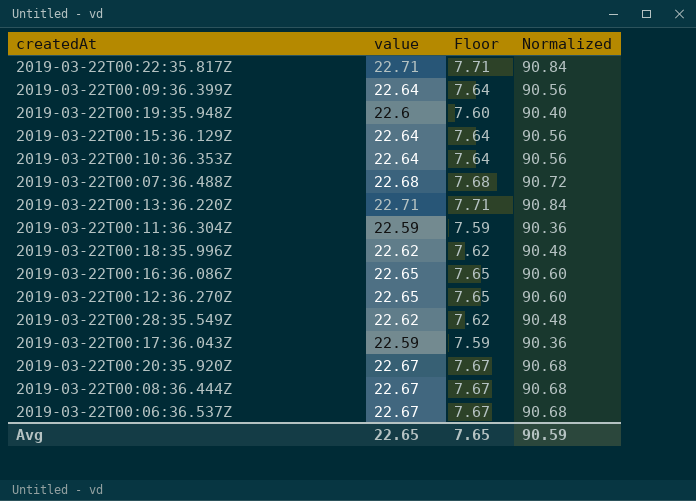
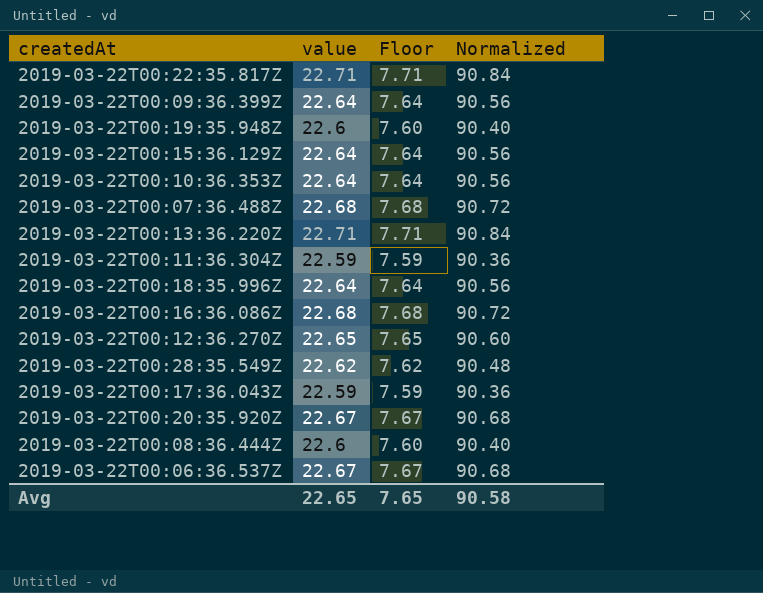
2019-03-22T00:18:35.996Z | value: 22.62 -> 22.64
2019-03-22T00:18:35.996Z | Floor: 7.62 -> 7.64
2019-03-22T00:18:35.996Z | Normalized: 90.48 -> 90.56
2019-03-22T00:16:36.086Z | value: 22.65 -> 22.68
2019-03-22T00:16:36.086Z | Floor: 7.65 -> 7.68
2019-03-22T00:16:36.086Z | Normalized: 90.60 -> 90.72
2019-03-22T00:08:36.444Z | value: 22.67 -> 22.6
2019-03-22T00:08:36.444Z | Floor: 7.67 -> 7.60
2019-03-22T00:08:36.444Z | Normalized: 90.68 -> 90.40
Avg | Normalized: 90.59 -> 90.58

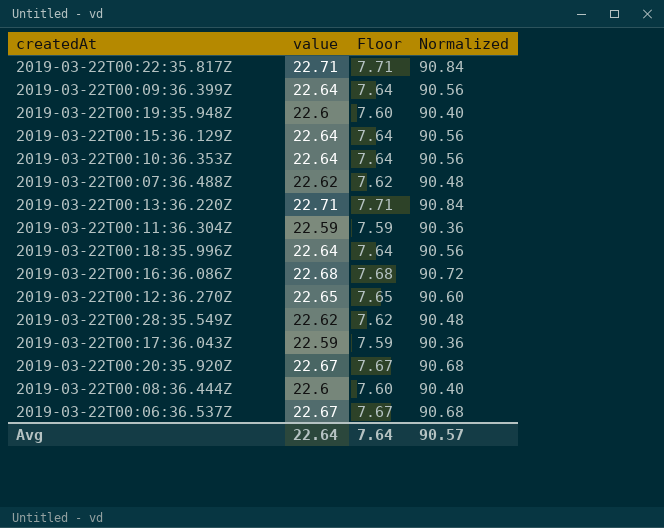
2019-03-22T00:07:36.488Z | value: 22.68 -> 22.62
2019-03-22T00:07:36.488Z | Floor: 7.68 -> 7.62
2019-03-22T00:07:36.488Z | Normalized: 90.72 -> 90.48
Avg | value: 22.65 -> 22.64
Avg | Floor: 7.65 -> 7.64
Avg | Normalized: 90.58 -> 90.57

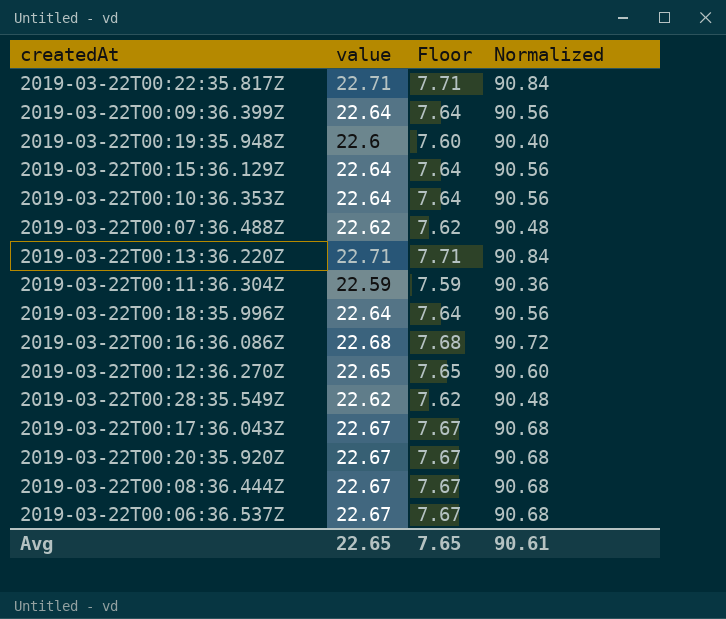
2019-03-22T00:17:36.043Z | value: 22.59 -> 22.67
2019-03-22T00:17:36.043Z | Floor: 7.59 -> 7.67
2019-03-22T00:17:36.043Z | Normalized: 90.36 -> 90.68
2019-03-22T00:08:36.444Z | value: 22.6 -> 22.67
2019-03-22T00:08:36.444Z | Floor: 7.60 -> 7.67
2019-03-22T00:08:36.444Z | Normalized: 90.40 -> 90.68
Avg | value: 22.64 -> 22.65
Avg | Floor: 7.64 -> 7.65
Avg | Normalized: 90.57 -> 90.61

